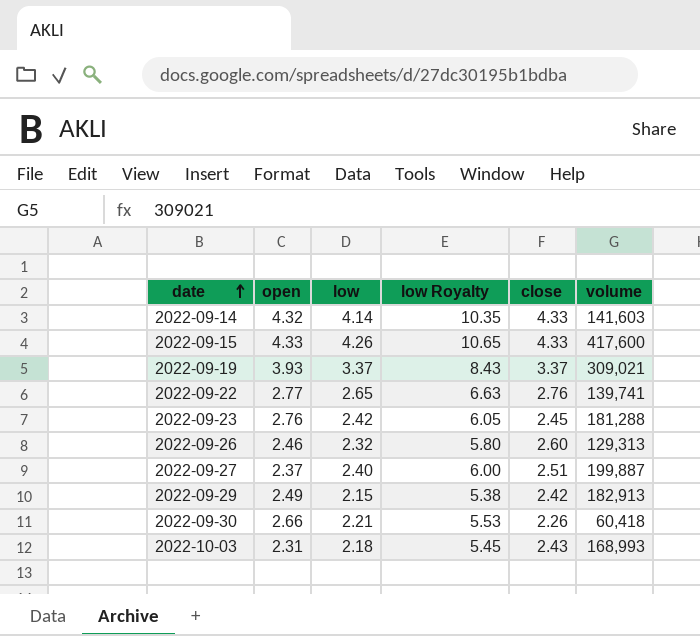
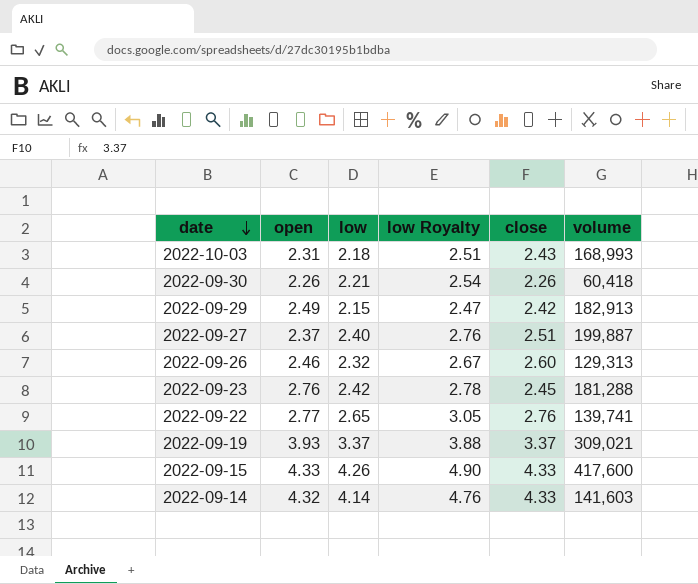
row order: date ascending -> date descending
column low Royalty | formula: [low] * 2.5 -> [low] * 1.15
2022-09-30 | open: 2.66 -> 2.26

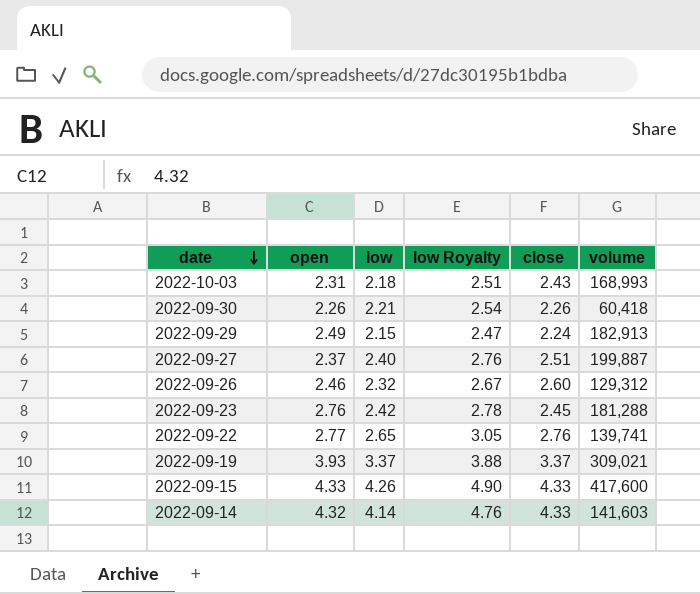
2022-09-29 | close: 2.42 -> 2.24
2022-09-26 | volume: 129,313 -> 129,312

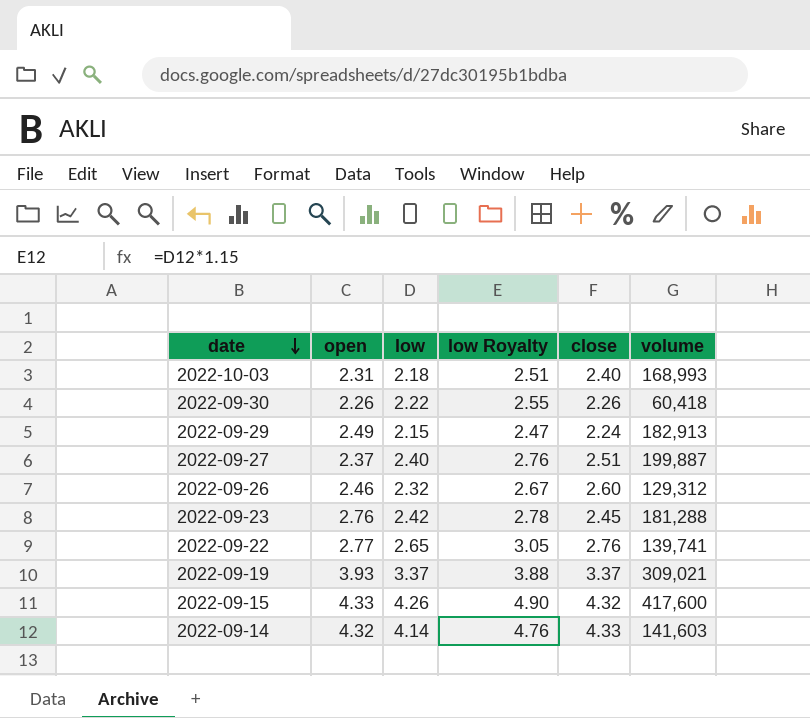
2022-10-03 | close: 2.43 -> 2.40
2022-09-30 | low: 2.21 -> 2.22
2022-09-30 | low Royalty: 2.54 -> 2.55
2022-09-15 | close: 4.33 -> 4.32

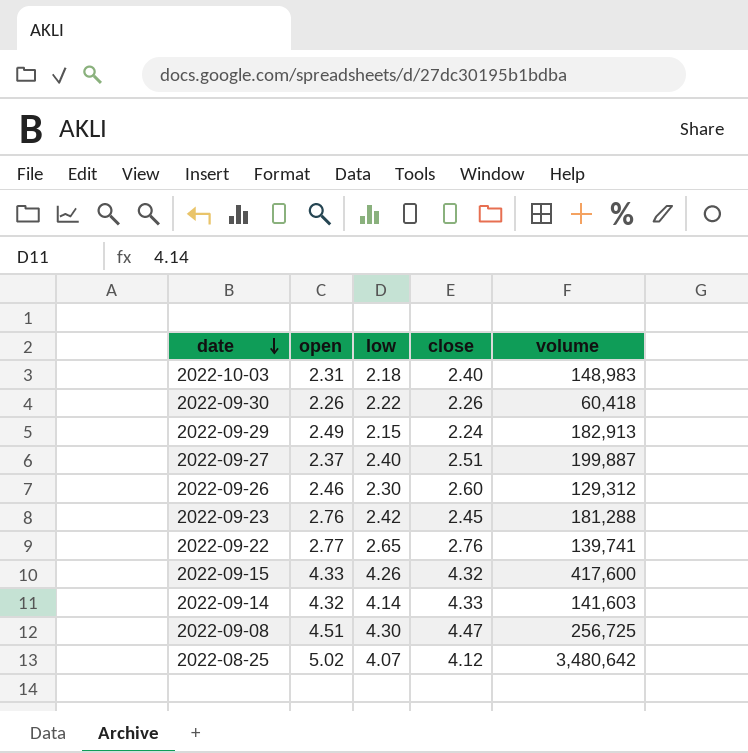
column low Royalty | formula: [low] * 1.15 -> none
row 2022-09-19: 3.93 | 3.37 | 3.88 | 3.37 | 309,021 -> none
2022-10-03 | volume: 168,993 -> 148,983
2022-09-26 | low: 2.32 -> 2.30
row 2022-09-08: none -> 4.51 | 4.30 | 4.47 | 256,725
row 2022-08-25: none -> 5.02 | 4.07 | 4.12 | 3,480,642

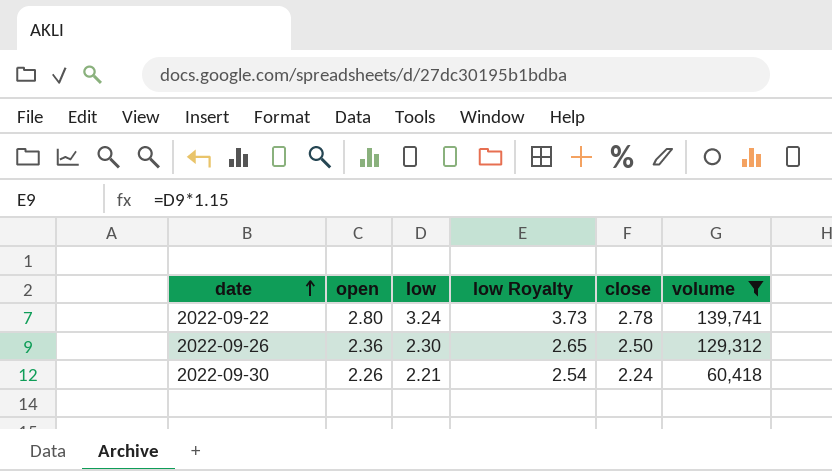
filter: none -> volume <= 139,741
row order: date descending -> date ascending
column low Royalty | formula: none -> [low] * 1.15
2022-09-22 | open: 2.77 -> 2.80
2022-09-22 | low: 2.65 -> 3.24
2022-09-22 | close: 2.76 -> 2.78
2022-09-26 | open: 2.46 -> 2.36
2022-09-26 | close: 2.60 -> 2.50
2022-09-30 | low: 2.22 -> 2.21
2022-09-30 | close: 2.26 -> 2.24

